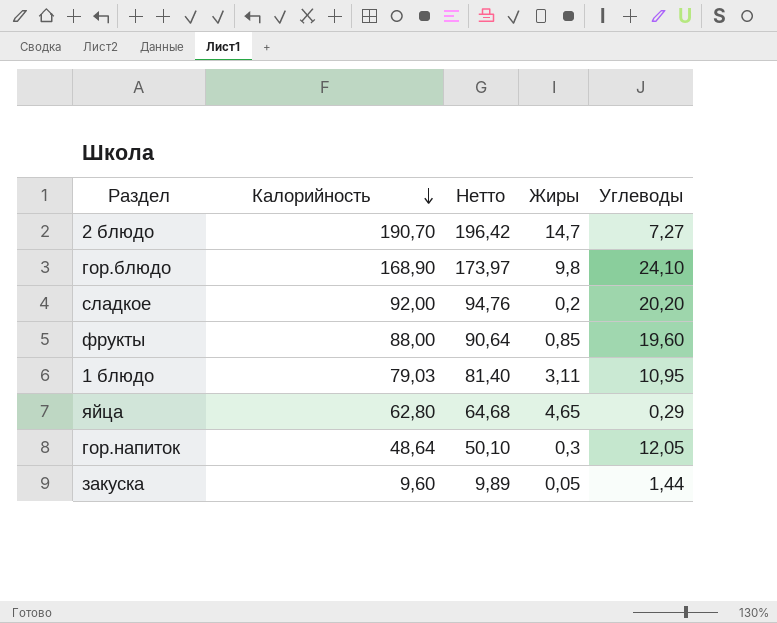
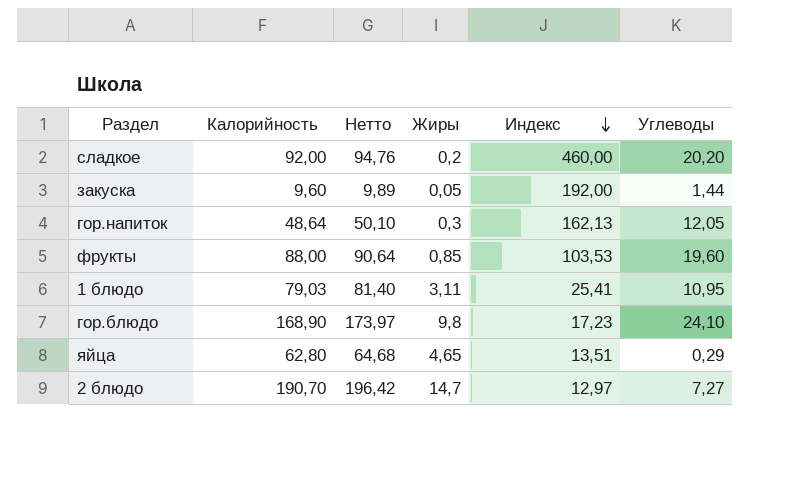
row order: Калорийность descending -> Индекс descending
column Индекс | formula: none -> [Калорийность] / [Жиры]

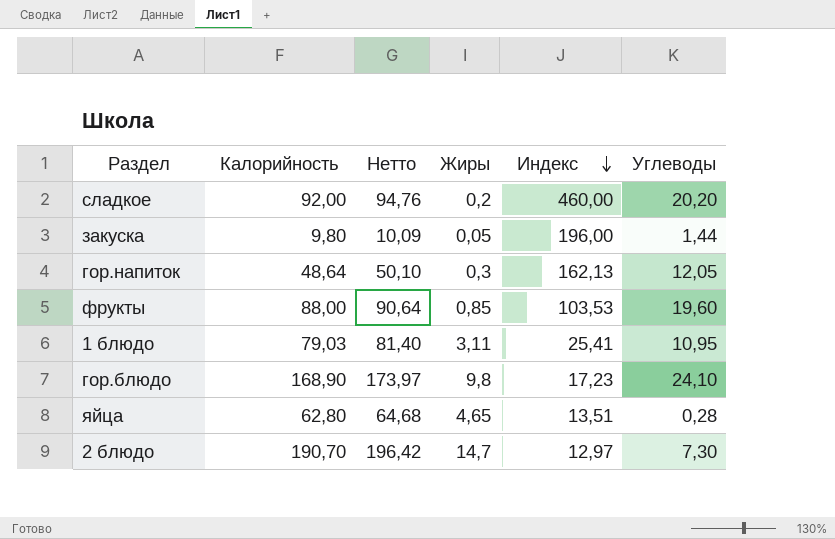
закуска | Калорийность: 9,60 -> 9,80
закуска | Нетто: 9,89 -> 10,09
закуска | Индекс: 192,00 -> 196,00
яйца | Углеводы: 0,29 -> 0,28
2 блюдо | Углеводы: 7,27 -> 7,30

